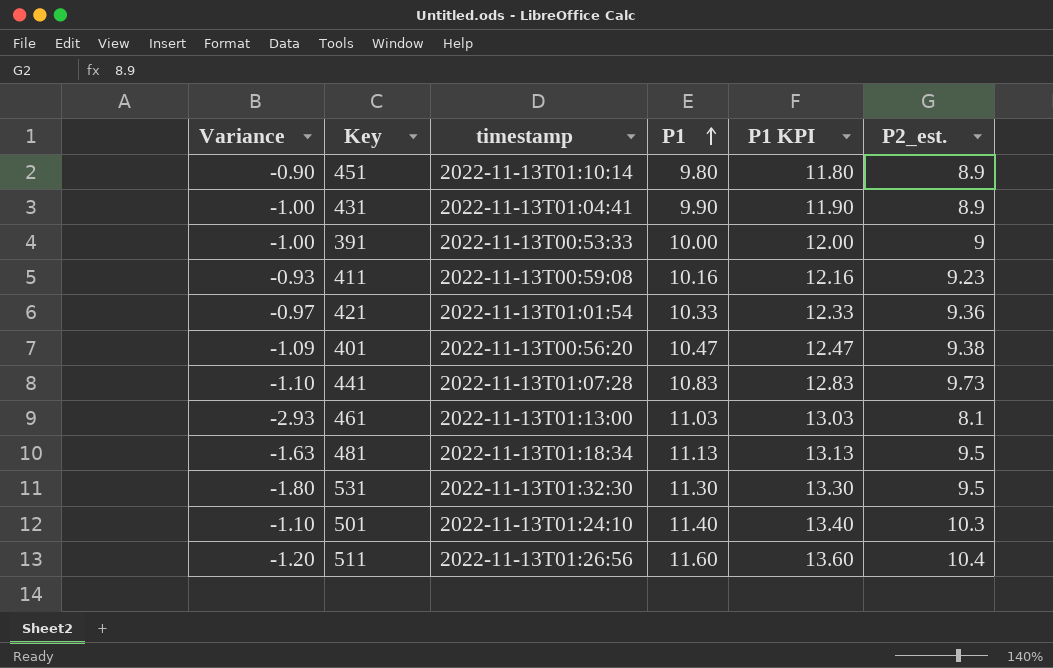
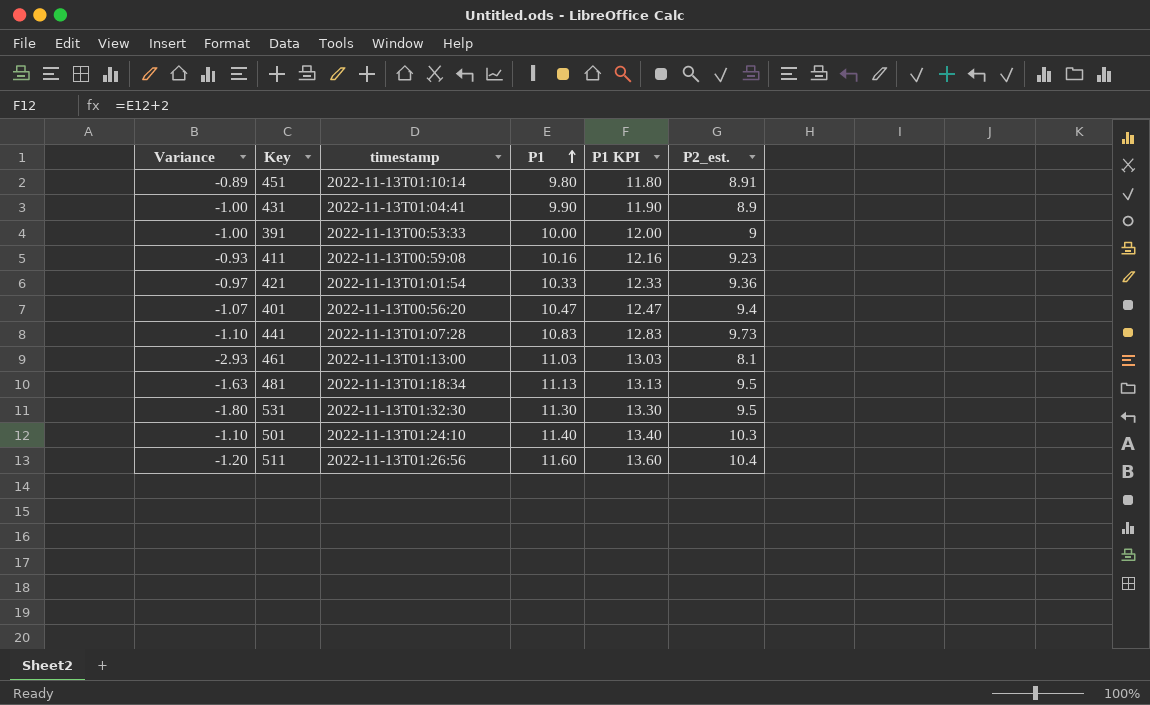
451 | Variance: -0.90 -> -0.89
451 | P2_est.: 8.9 -> 8.91
401 | Variance: -1.09 -> -1.07
401 | P2_est.: 9.38 -> 9.4

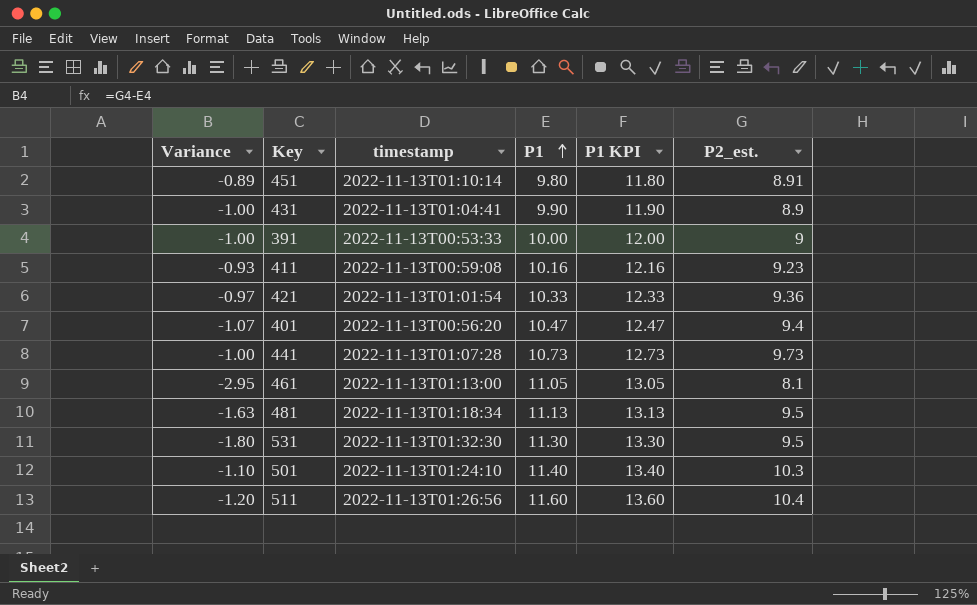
441 | Variance: -1.10 -> -1.00
441 | P1: 10.83 -> 10.73
441 | P1 KPI: 12.83 -> 12.73
461 | Variance: -2.93 -> -2.95
461 | P1: 11.03 -> 11.05
461 | P1 KPI: 13.03 -> 13.05

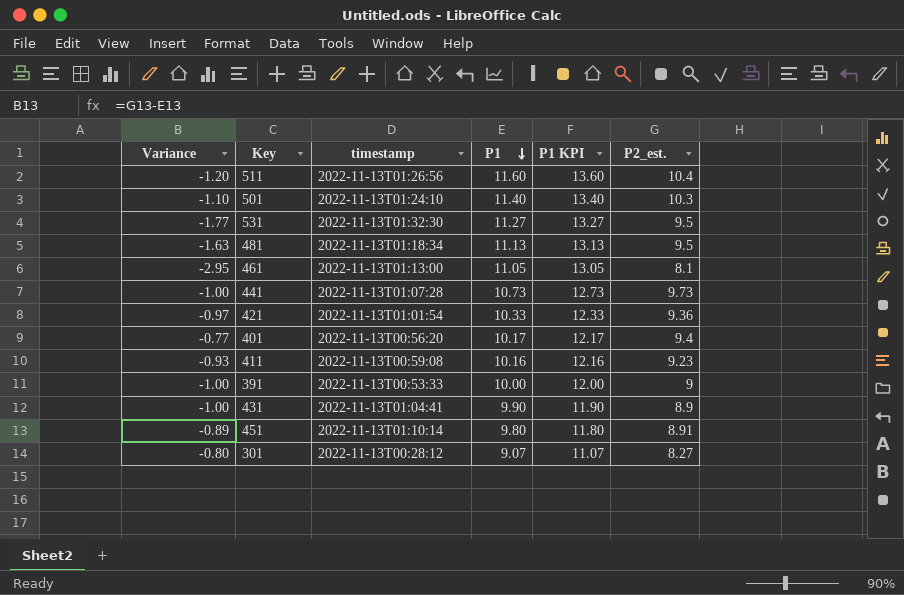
row order: P1 ascending -> P1 descending
531 | Variance: -1.80 -> -1.77
531 | P1: 11.30 -> 11.27
531 | P1 KPI: 13.30 -> 13.27
401 | Variance: -1.07 -> -0.77
401 | P1: 10.47 -> 10.17
401 | P1 KPI: 12.47 -> 12.17
row 301: none -> -0.80 | 2022-11-13T00:28:12 | 9.07 | 11.07 | 8.27

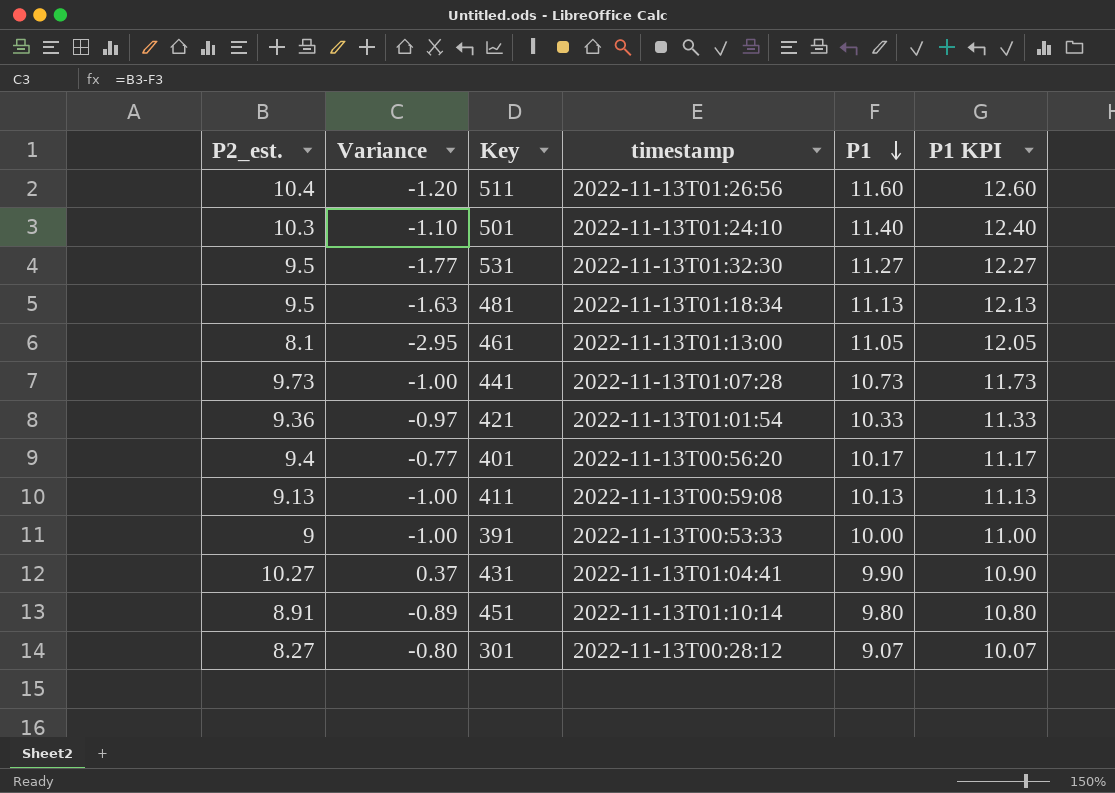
column P2_est. | position: 6 -> 1
column P1 KPI | formula: [P1] + 2 -> [P1] + 1
411 | P2_est.: 9.23 -> 9.13
411 | Variance: -0.93 -> -1.00
411 | P1: 10.16 -> 10.13
431 | P2_est.: 8.9 -> 10.27
431 | Variance: -1.00 -> 0.37

